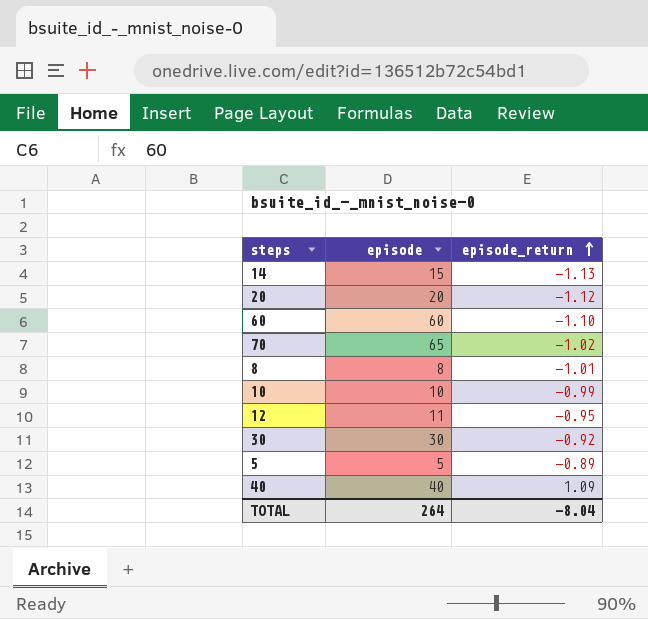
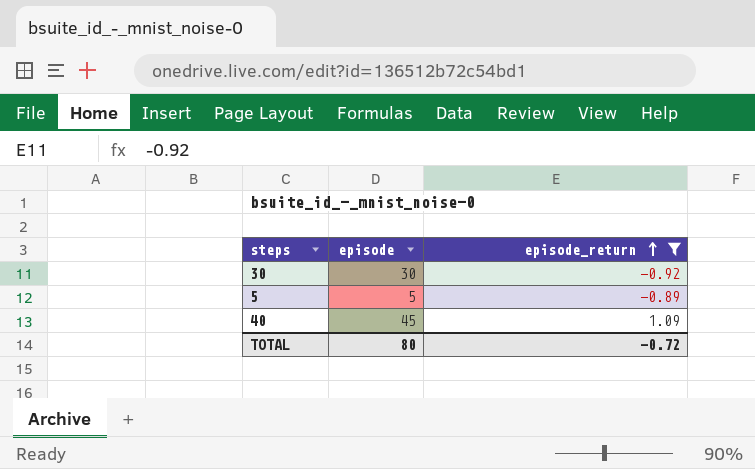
filter: none -> episode_return >= -0.92
40 | episode: 40 -> 45
TOTAL | episode: 264 -> 80
TOTAL | episode_return: -8.04 -> -0.72

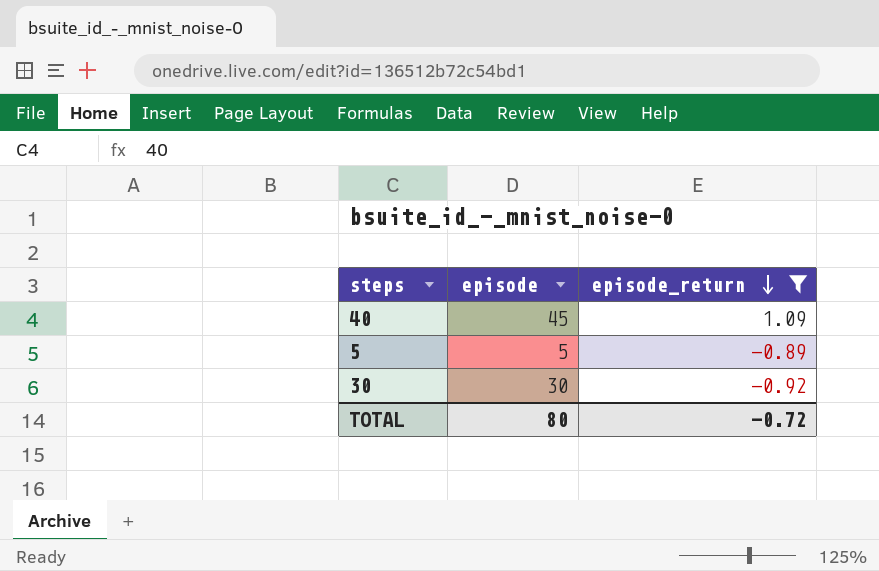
row order: episode_return ascending -> episode_return descending

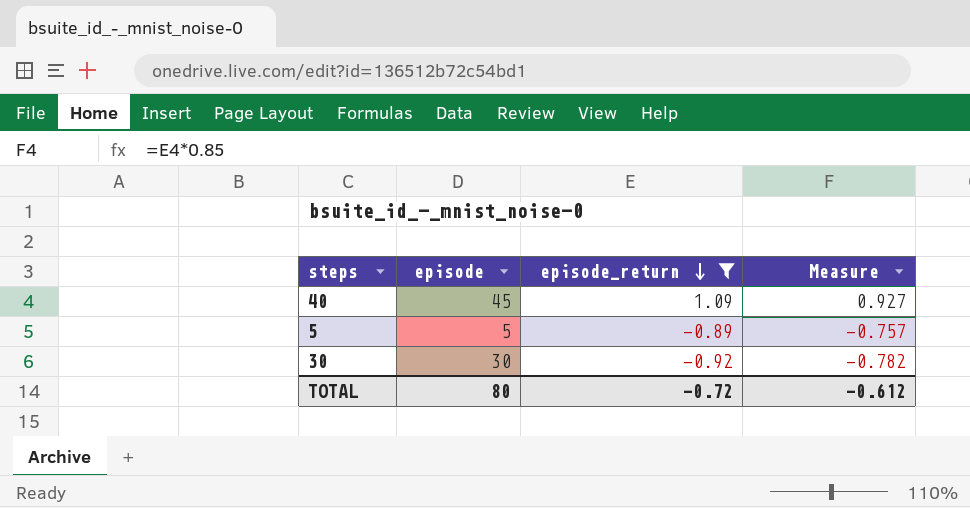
column Measure | formula: none -> [episode_return] * 0.85

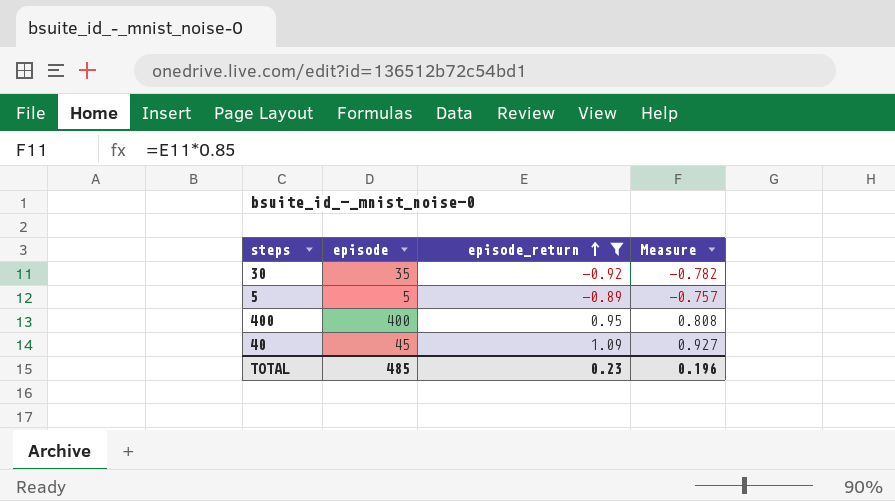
row order: episode_return descending -> episode_return ascending
30 | episode: 30 -> 35
row 400: none -> 400 | 0.95 | 0.808
TOTAL | episode: 80 -> 485
TOTAL | episode_return: -0.72 -> 0.23
TOTAL | Measure: -0.612 -> 0.196

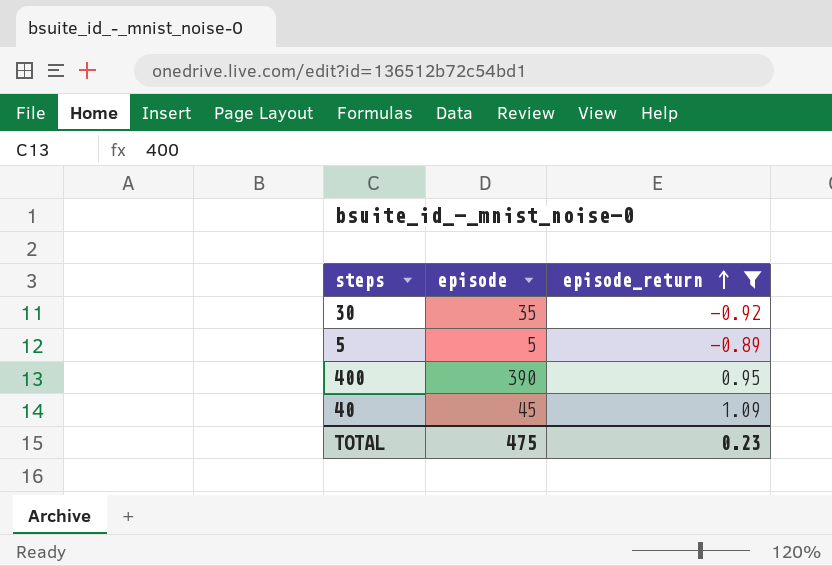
column Measure | formula: [episode_return] * 0.85 -> none
400 | episode: 400 -> 390
TOTAL | episode: 485 -> 475

